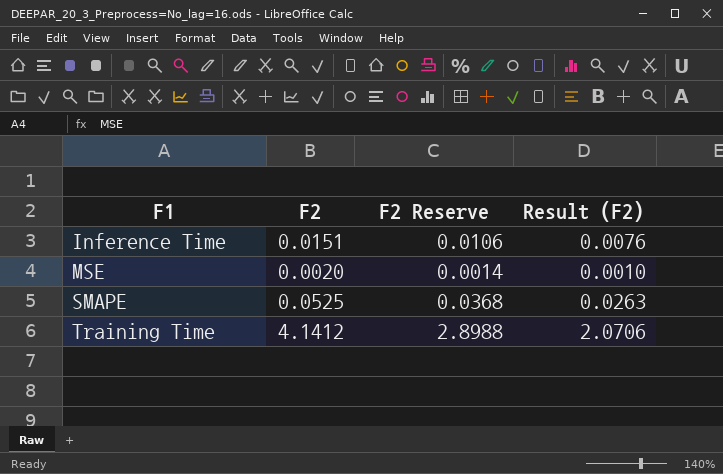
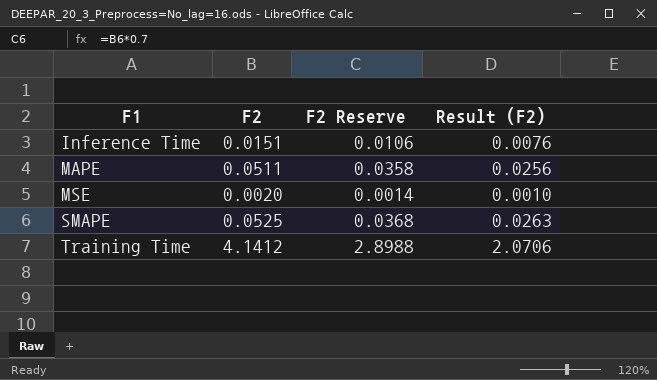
row MAPE: none -> 0.0511 | 0.0358 | 0.0256

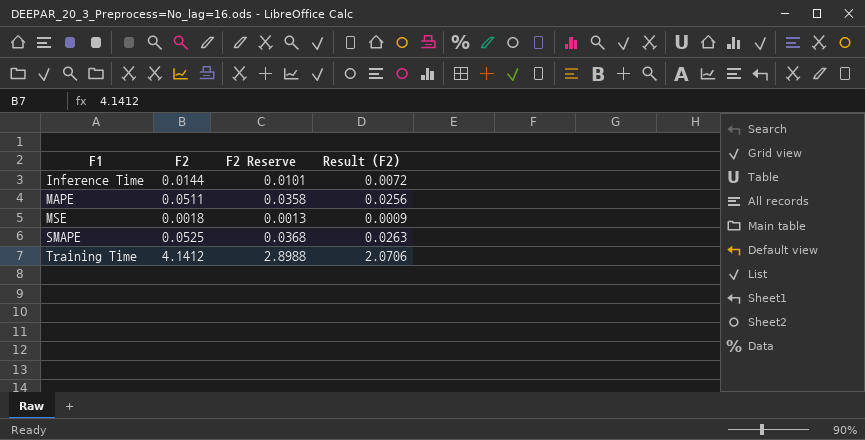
Inference Time | F2: 0.0151 -> 0.0144
Inference Time | F2 Reserve: 0.0106 -> 0.0101
Inference Time | Result (F2): 0.0076 -> 0.0072
MSE | F2: 0.0020 -> 0.0018
MSE | F2 Reserve: 0.0014 -> 0.0013
MSE | Result (F2): 0.0010 -> 0.0009

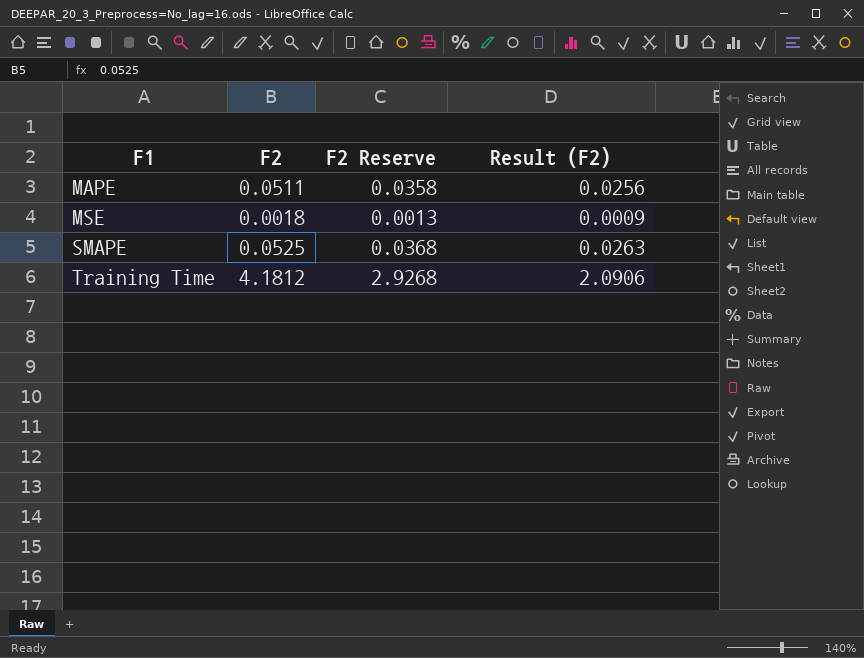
row Inference Time: 0.0144 | 0.0101 | 0.0072 -> none
Training Time | F2: 4.1412 -> 4.1812
Training Time | F2 Reserve: 2.8988 -> 2.9268
Training Time | Result (F2): 2.0706 -> 2.0906

